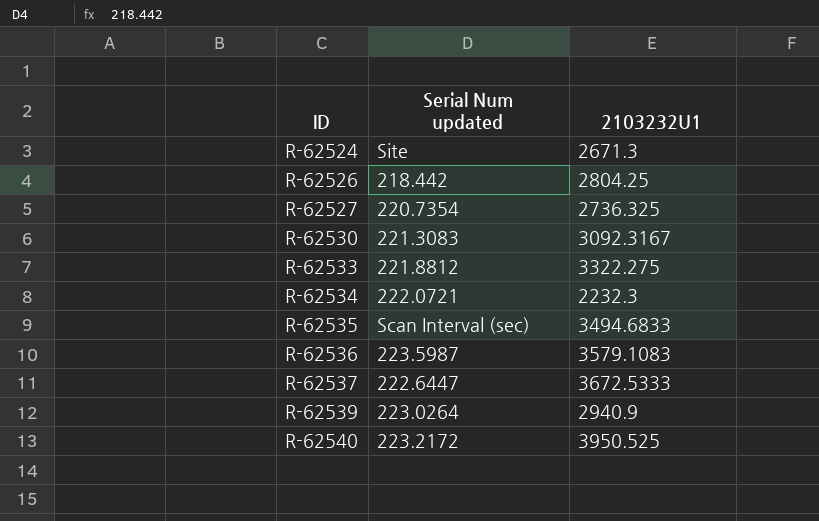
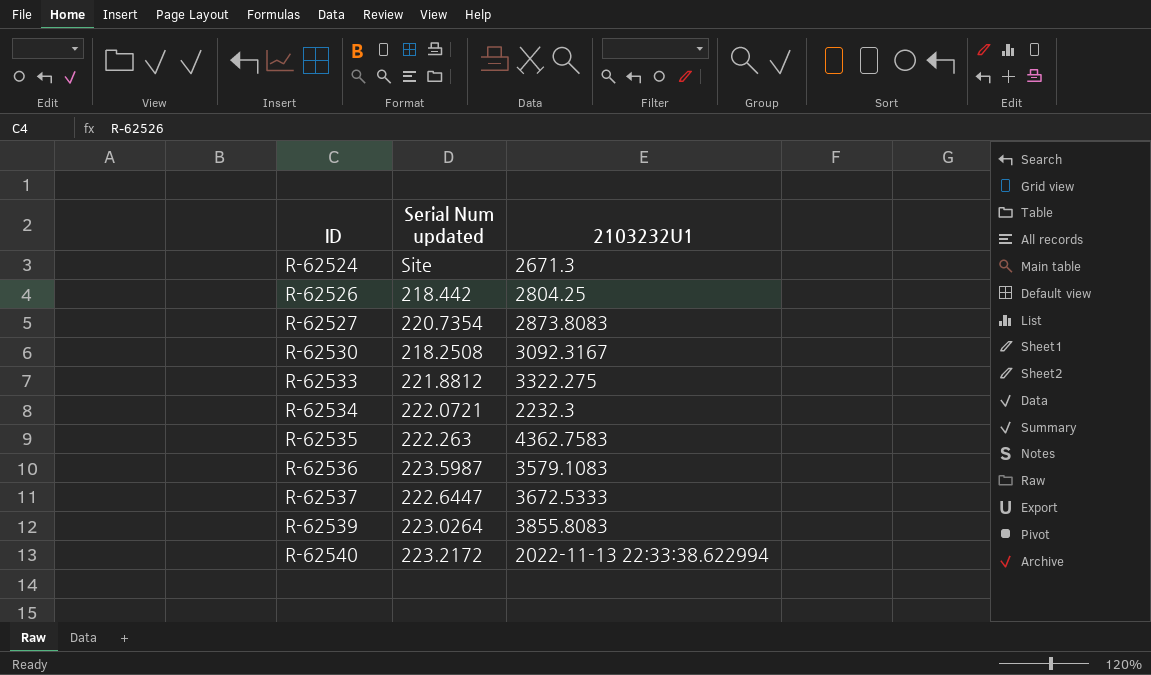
R-62527 | 2103232U1: 2736.325 -> 2873.8083
R-62530 | Serial Num updated: 221.3083 -> 218.2508
R-62535 | Serial Num updated: Scan Interval (sec) -> 222.263
R-62535 | 2103232U1: 3494.6833 -> 4362.7583
R-62539 | 2103232U1: 2940.9 -> 3855.8083
R-62540 | 2103232U1: 3950.525 -> 2022-11-13 22:33:38.622994

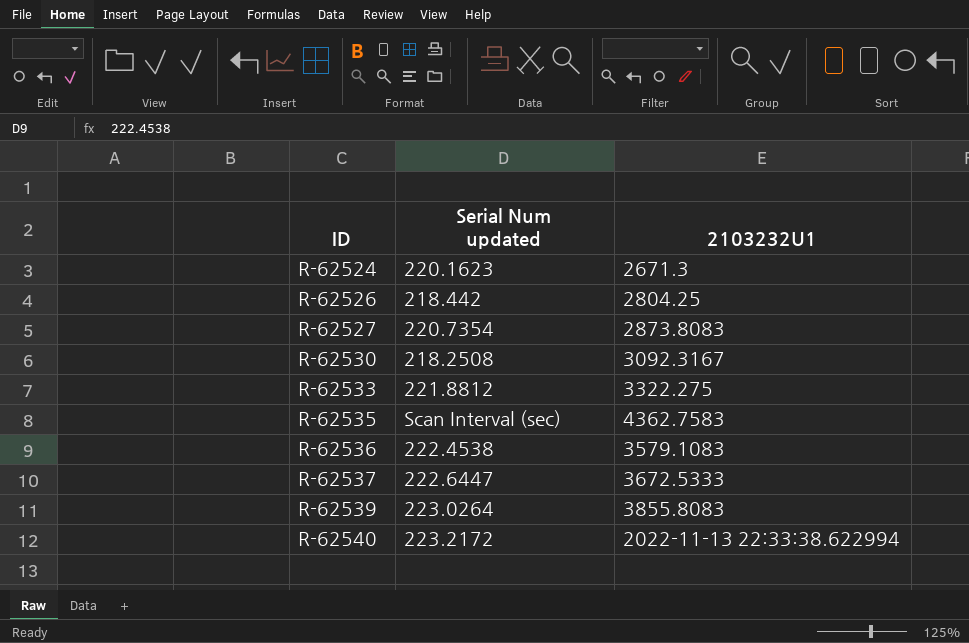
row R-62534: 222.0721 | 2232.3 -> none
R-62524 | Serial Num updated: Site -> 220.1623
R-62535 | Serial Num updated: 222.263 -> Scan Interval (sec)
R-62536 | Serial Num updated: 223.5987 -> 222.4538

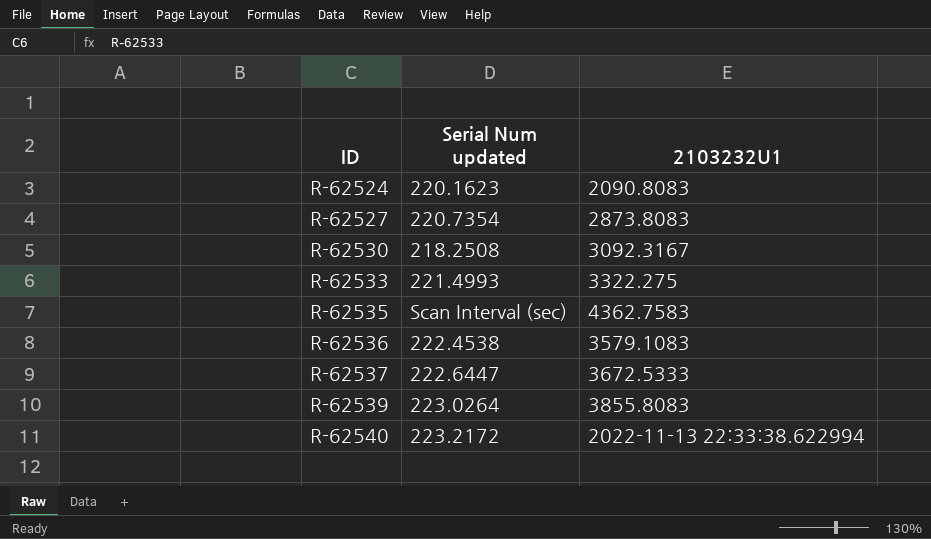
row R-62526: 218.442 | 2804.25 -> none
R-62524 | 2103232U1: 2671.3 -> 2090.8083
R-62533 | Serial Num updated: 221.8812 -> 221.4993

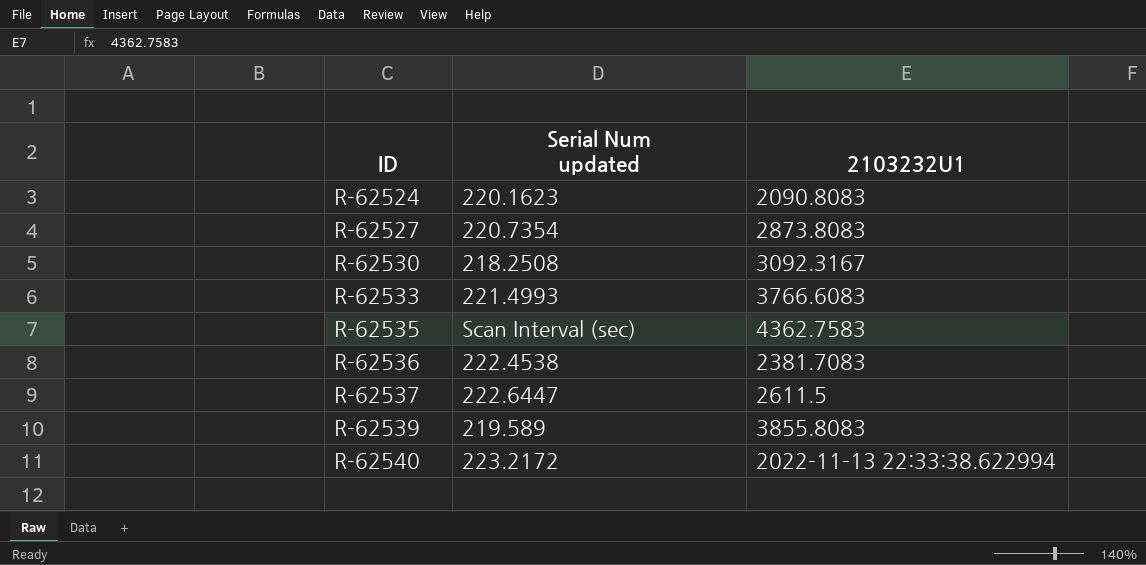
R-62533 | 2103232U1: 3322.275 -> 3766.6083
R-62536 | 2103232U1: 3579.1083 -> 2381.7083
R-62537 | 2103232U1: 3672.5333 -> 2611.5
R-62539 | Serial Num updated: 223.0264 -> 219.589

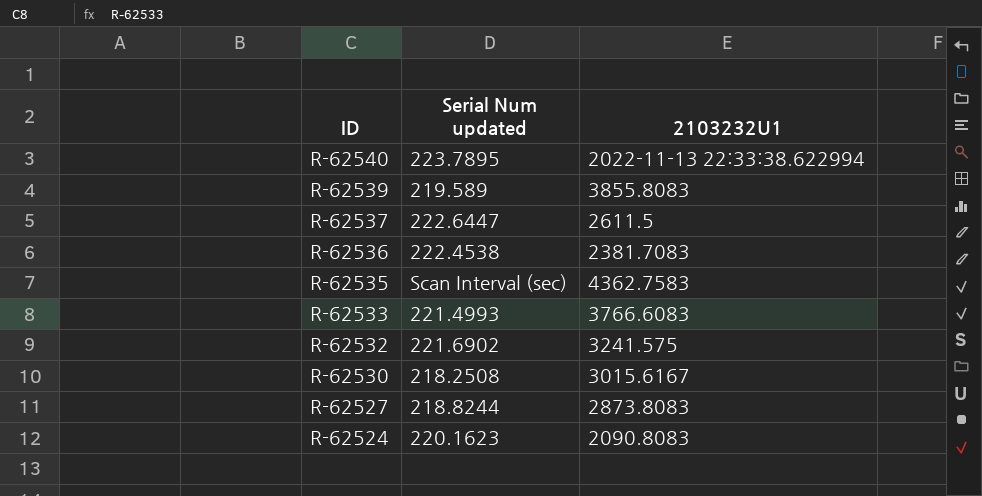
row order: ID ascending -> ID descending
R-62540 | Serial Num updated: 223.2172 -> 223.7895
row R-62532: none -> 221.6902 | 3241.575
R-62530 | 2103232U1: 3092.3167 -> 3015.6167
R-62527 | Serial Num updated: 220.7354 -> 218.8244

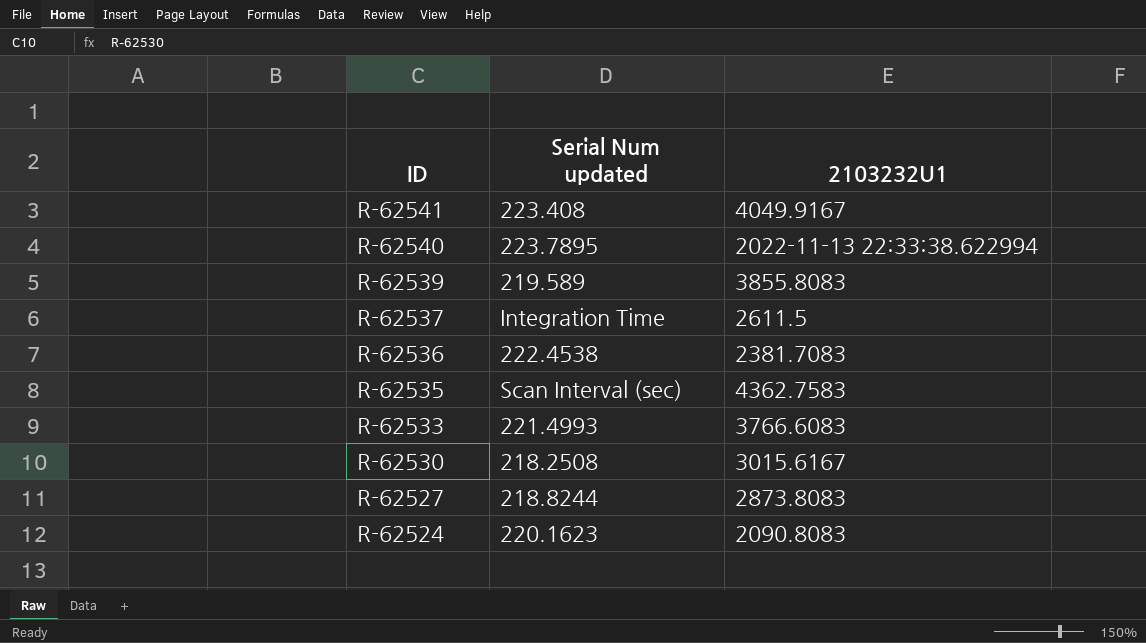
row R-62532: 221.6902 | 3241.575 -> none
row R-62541: none -> 223.408 | 4049.9167
R-62537 | Serial Num updated: 222.6447 -> Integration Time

